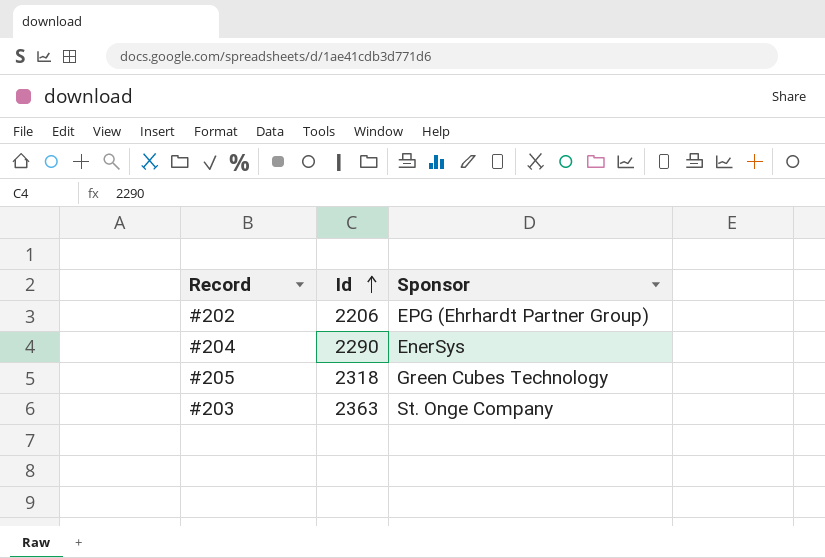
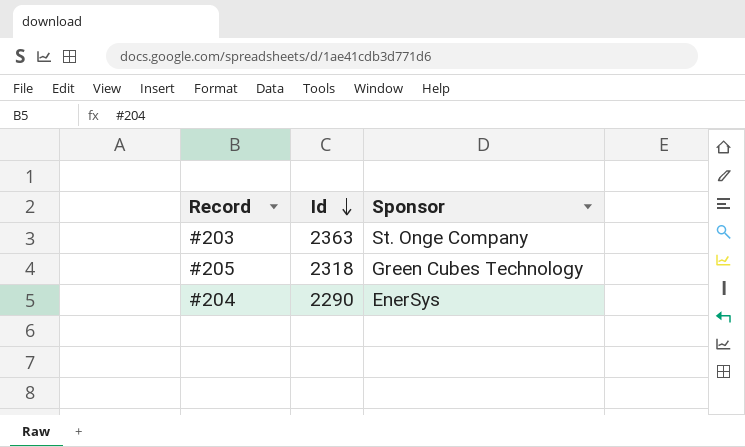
row order: Id ascending -> Id descending
row #202: 2206 | EPG (Ehrhardt Partner Group) -> none

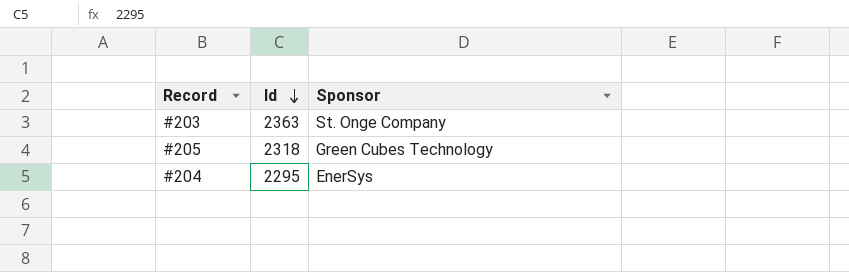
#204 | Id: 2290 -> 2295

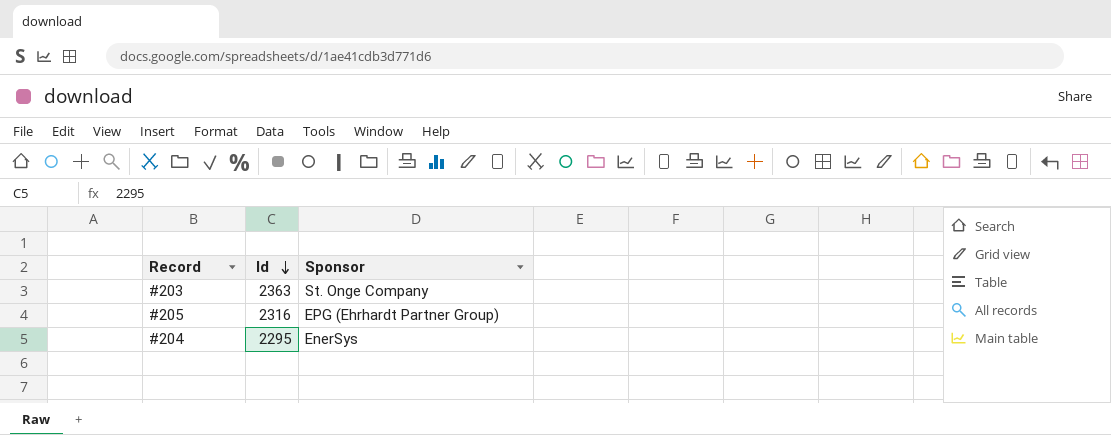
#205 | Id: 2318 -> 2316
#205 | Sponsor: Green Cubes Technology -> EPG (Ehrhardt Partner Group)

